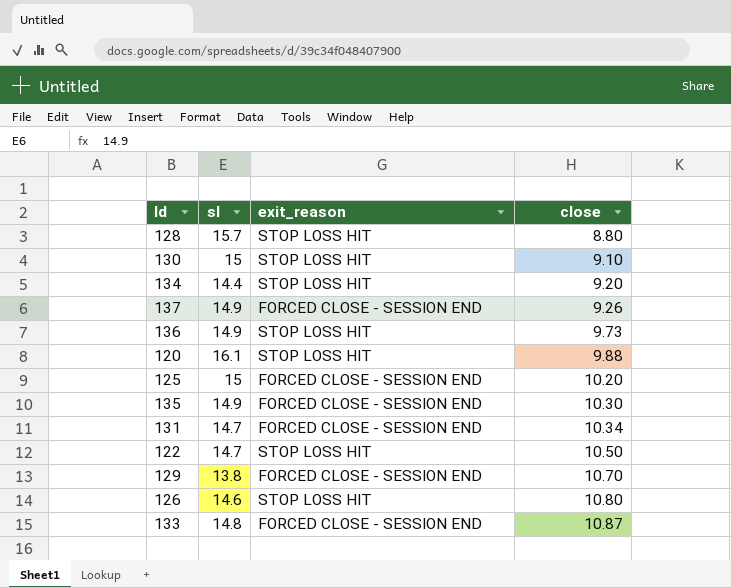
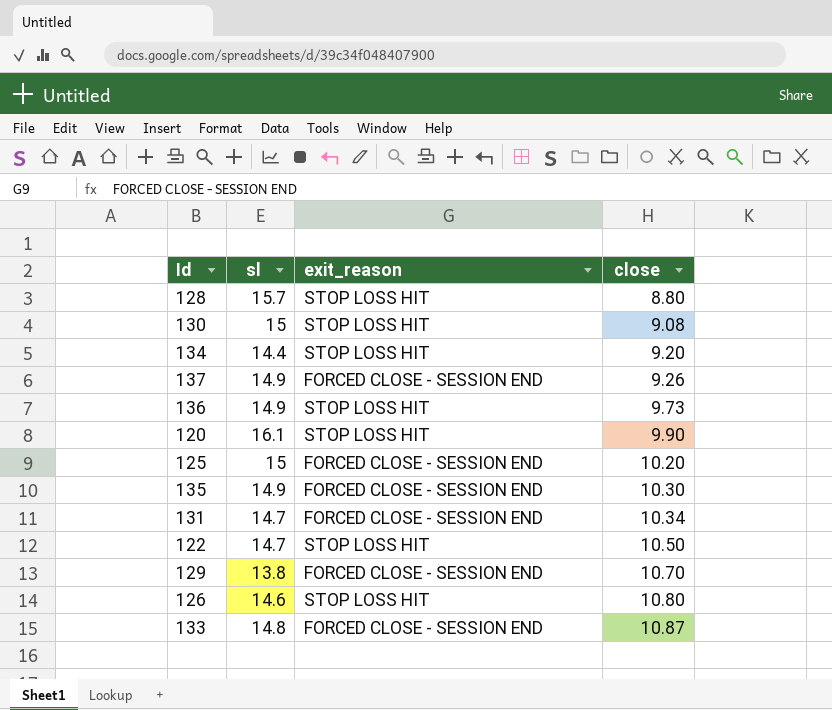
130 | close: 9.10 -> 9.08
120 | close: 9.88 -> 9.90

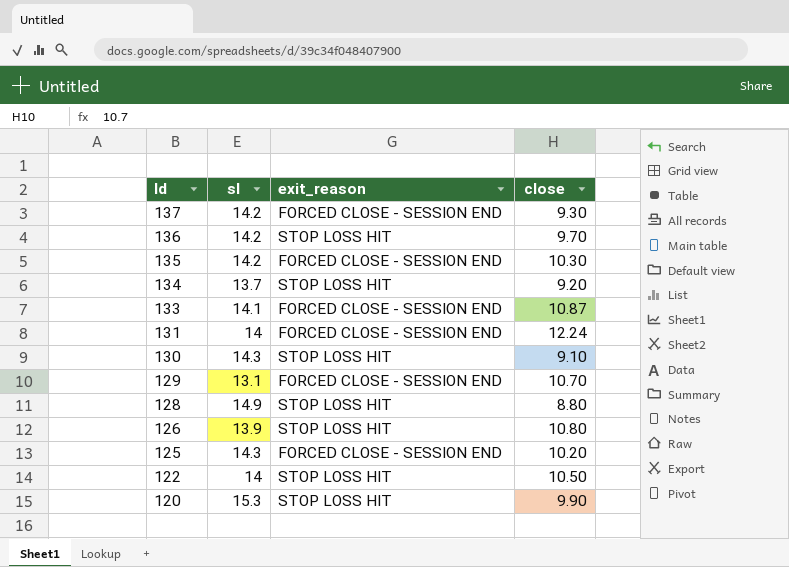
row order: close ascending -> Id descending
137 | sl: 14.9 -> 14.2
137 | close: 9.26 -> 9.30
136 | sl: 14.9 -> 14.2
136 | close: 9.73 -> 9.70
135 | sl: 14.9 -> 14.2
134 | sl: 14.4 -> 13.7
133 | sl: 14.8 -> 14.1
131 | sl: 14.7 -> 14
131 | close: 10.34 -> 12.24
130 | sl: 15 -> 14.3
130 | close: 9.08 -> 9.10
129 | sl: 13.8 -> 13.1
128 | sl: 15.7 -> 14.9
126 | sl: 14.6 -> 13.9
125 | sl: 15 -> 14.3
122 | sl: 14.7 -> 14
120 | sl: 16.1 -> 15.3

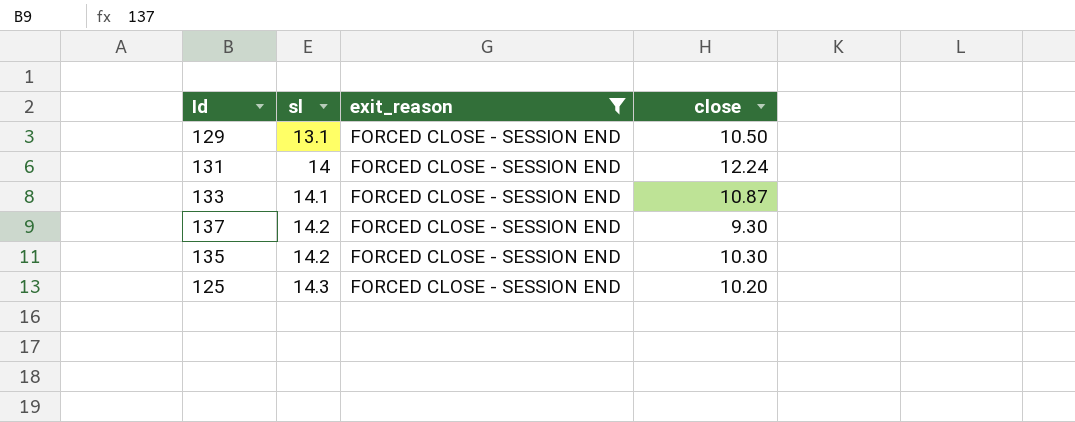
filter: none -> exit_reason = FORCED CLOSE - SESSION END
row order: Id descending -> sl ascending
129 | close: 10.70 -> 10.50

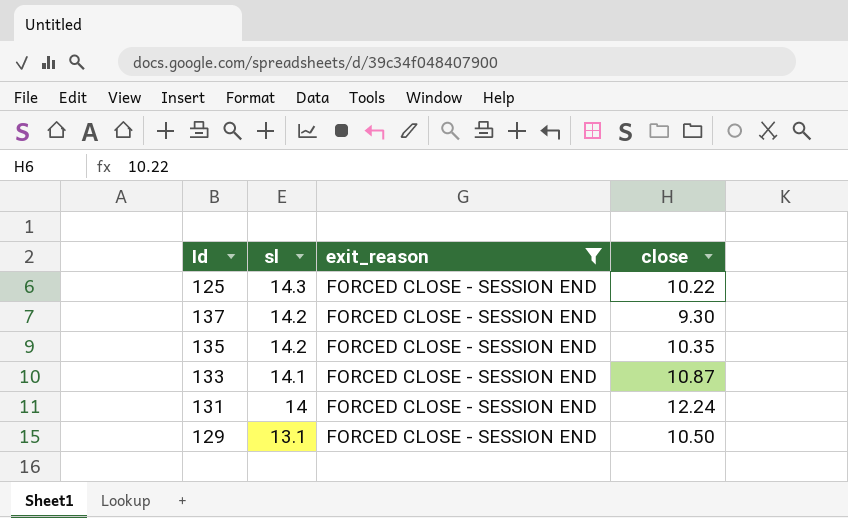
row order: sl ascending -> sl descending
125 | close: 10.20 -> 10.22
135 | close: 10.30 -> 10.35

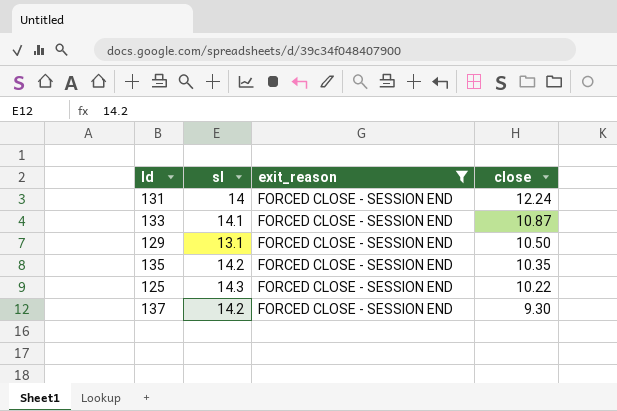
row order: sl descending -> close descending

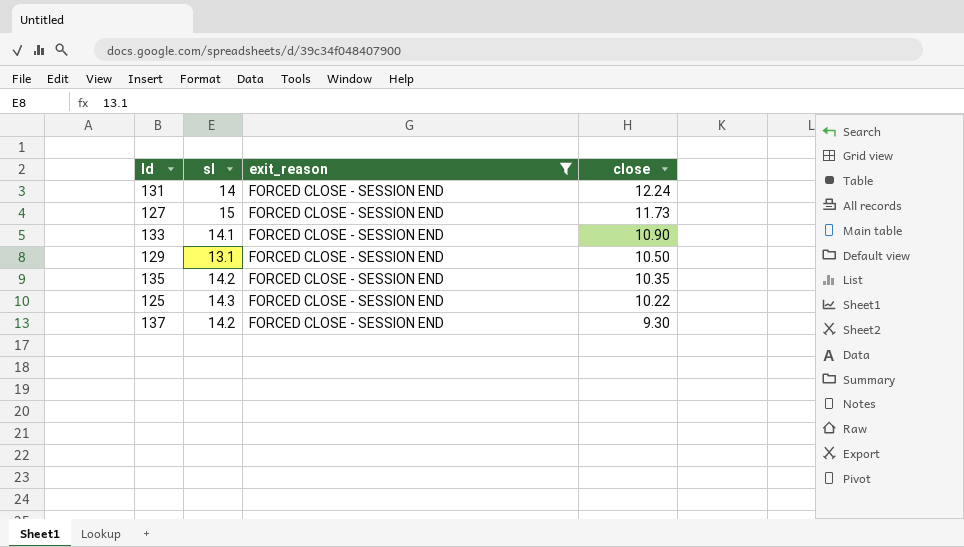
row 127: none -> 15 | FORCED CLOSE - SESSION END | 11.73
133 | close: 10.87 -> 10.90

